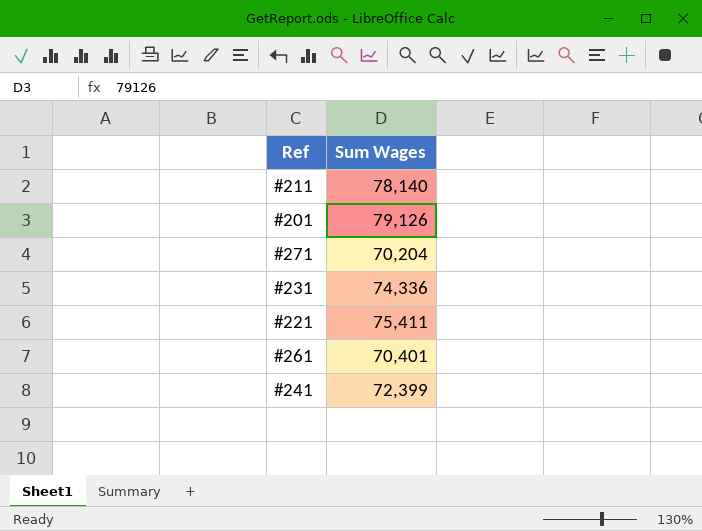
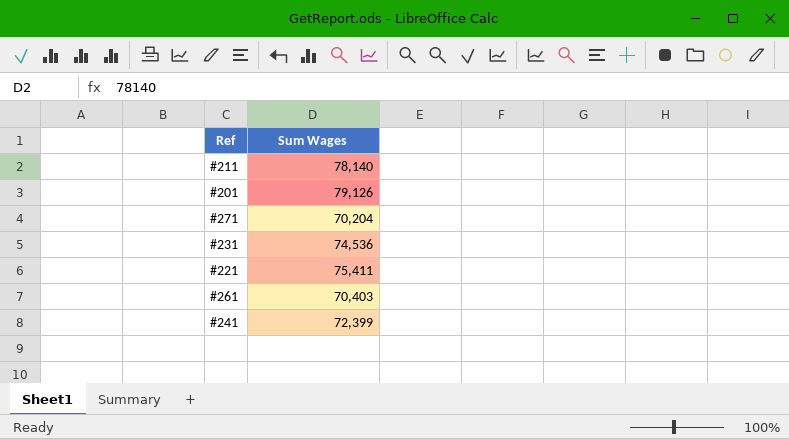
#231 | Sum Wages: 74,336 -> 74,536
#261 | Sum Wages: 70,401 -> 70,403

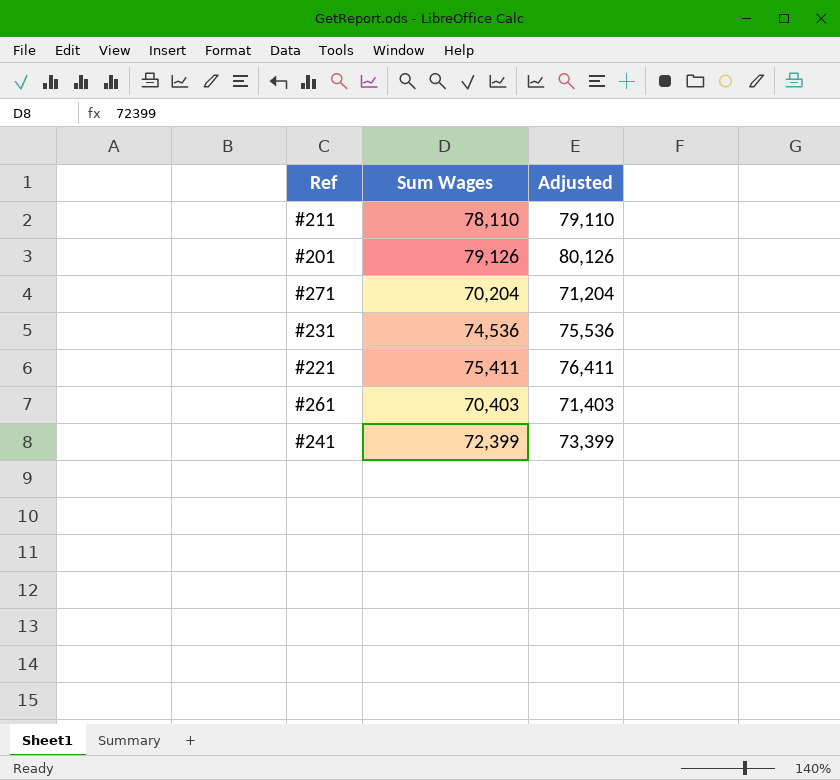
column Adjusted | formula: none -> [Sum Wages] + 1000
#211 | Sum Wages: 78,140 -> 78,110

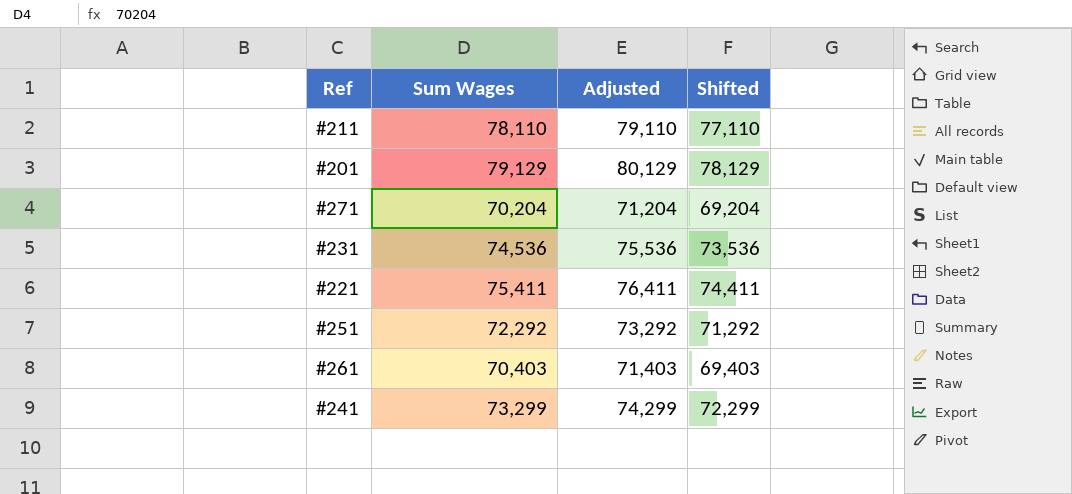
column Shifted | formula: none -> [Sum Wages] - 1000
#201 | Sum Wages: 79,126 -> 79,129
#201 | Adjusted: 80,126 -> 80,129
row #251: none -> 72,292 | 73,292 | 71,292
#241 | Sum Wages: 72,399 -> 73,299
#241 | Adjusted: 73,399 -> 74,299

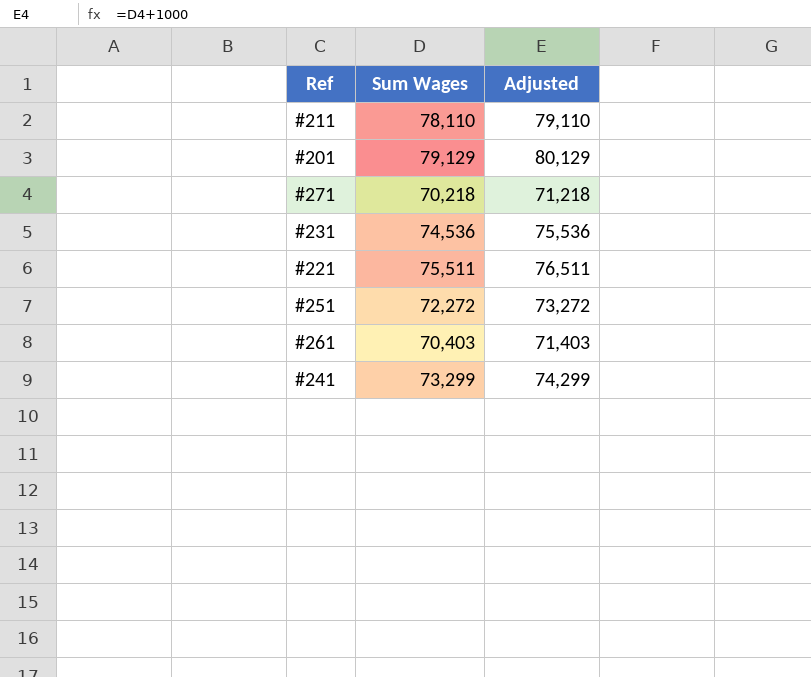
column Shifted | formula: [Sum Wages] - 1000 -> none
#271 | Sum Wages: 70,204 -> 70,218
#271 | Adjusted: 71,204 -> 71,218
#221 | Sum Wages: 75,411 -> 75,511
#221 | Adjusted: 76,411 -> 76,511
#251 | Sum Wages: 72,292 -> 72,272
#251 | Adjusted: 73,292 -> 73,272

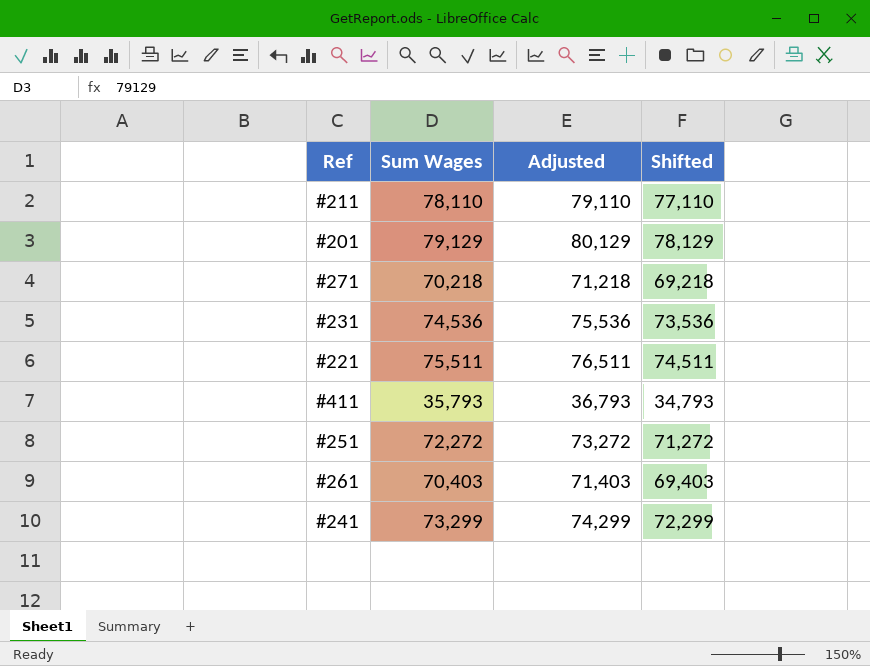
column Shifted | formula: none -> [Sum Wages] - 1000
row #411: none -> 35,793 | 36,793 | 34,793

